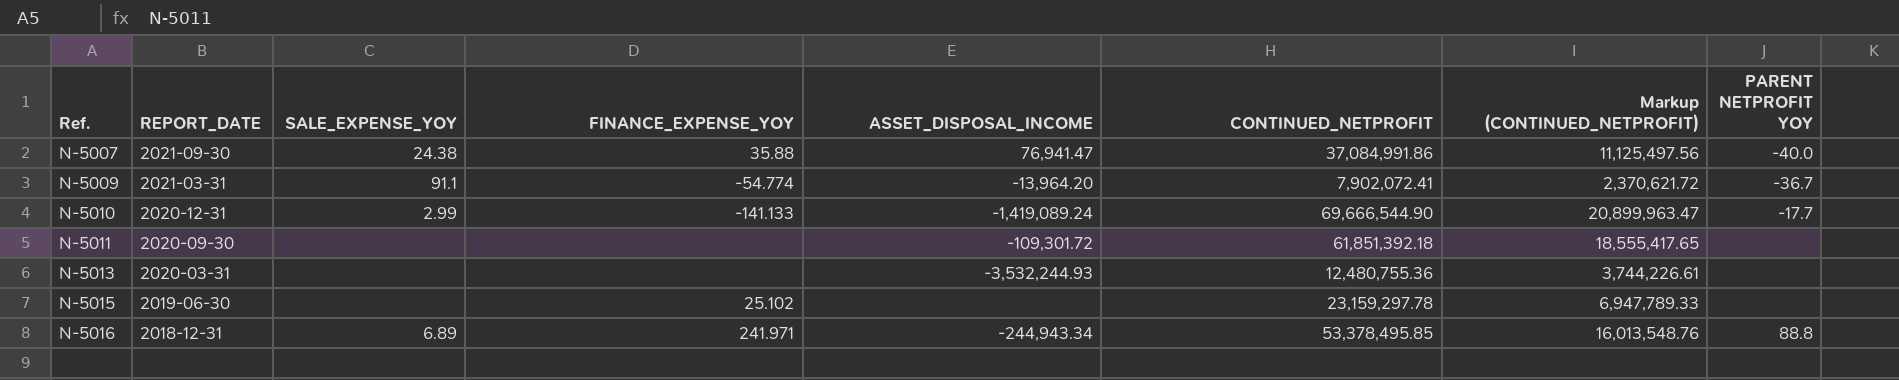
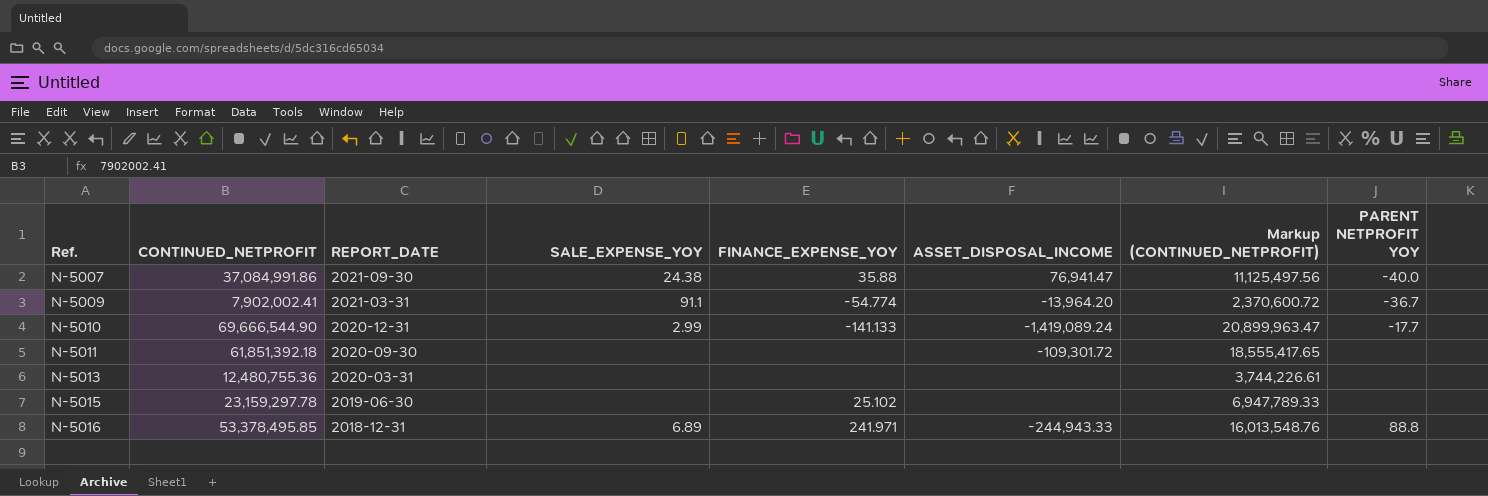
column CONTINUED_NETPROFIT | position: 6 -> 2
N-5009 | CONTINUED_NETPROFIT: 7,902,072.41 -> 7,902,002.41
N-5009 | Markup (CONTINUED_NETPROFIT): 2,370,621.72 -> 2,370,600.72
N-5013 | ASSET_DISPOSAL_INCOME: -3,532,244.93 -> none
N-5016 | ASSET_DISPOSAL_INCOME: -244,943.34 -> -244,943.33

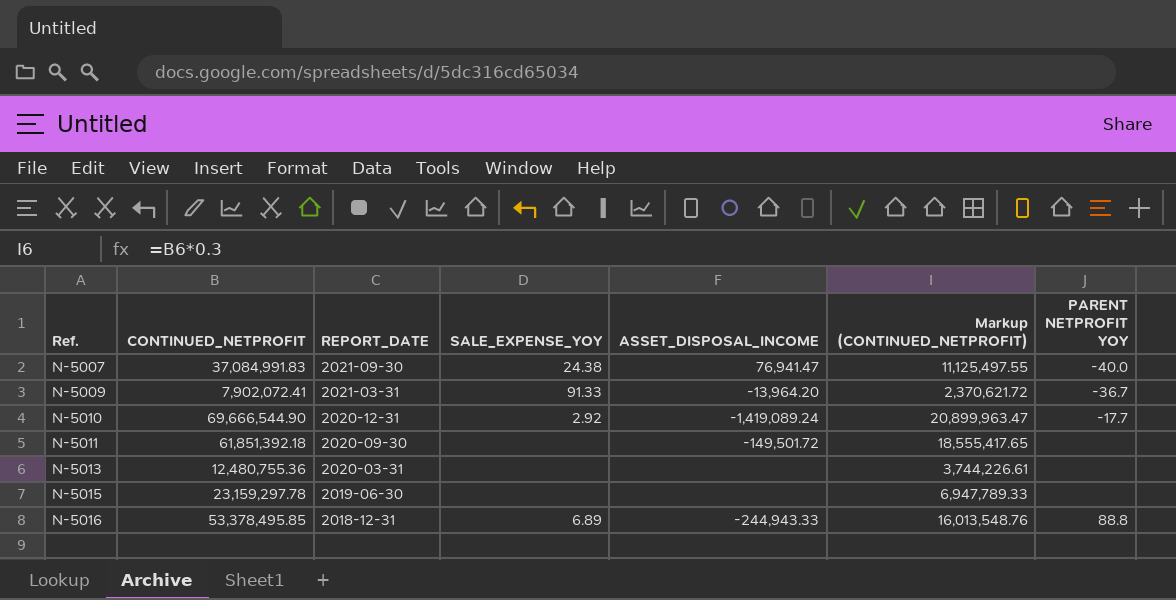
column FINANCE_EXPENSE_YOY | position: 5 -> none
N-5007 | CONTINUED_NETPROFIT: 37,084,991.86 -> 37,084,991.83
N-5007 | Markup (CONTINUED_NETPROFIT): 11,125,497.56 -> 11,125,497.55
N-5009 | CONTINUED_NETPROFIT: 7,902,002.41 -> 7,902,072.41
N-5009 | SALE_EXPENSE_YOY: 91.1 -> 91.33
N-5009 | Markup (CONTINUED_NETPROFIT): 2,370,600.72 -> 2,370,621.72
N-5010 | SALE_EXPENSE_YOY: 2.99 -> 2.92
N-5011 | ASSET_DISPOSAL_INCOME: -109,301.72 -> -149,501.72

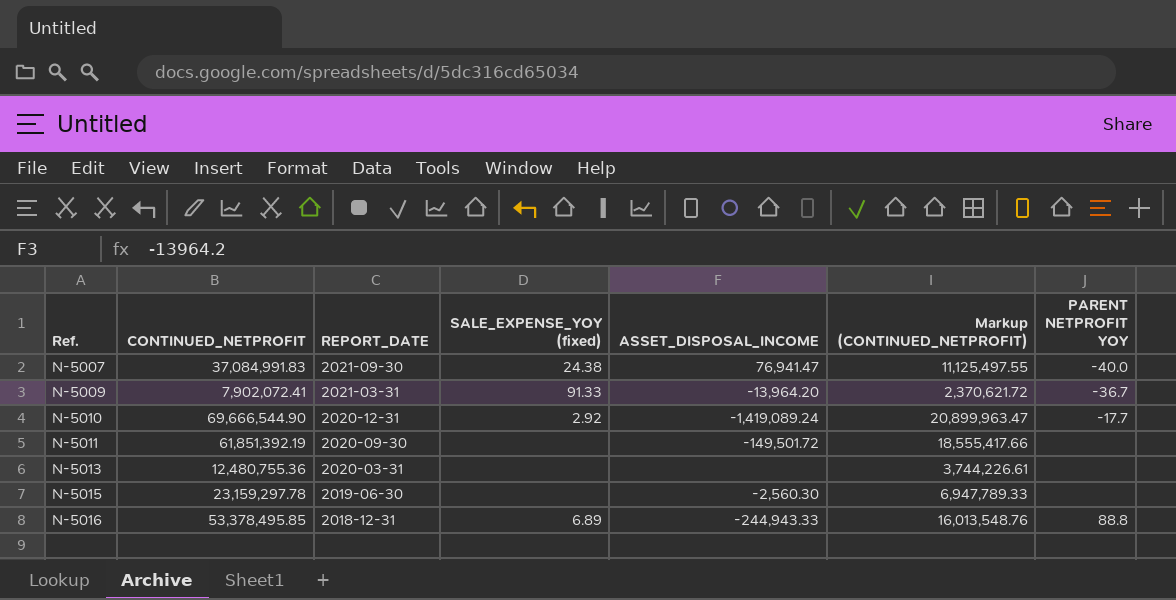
column name: SALE_EXPENSE_YOY -> SALE_EXPENSE_YOY (fixed)
N-5011 | CONTINUED_NETPROFIT: 61,851,392.18 -> 61,851,392.19
N-5011 | Markup (CONTINUED_NETPROFIT): 18,555,417.65 -> 18,555,417.66
N-5015 | ASSET_DISPOSAL_INCOME: none -> -2,560.30

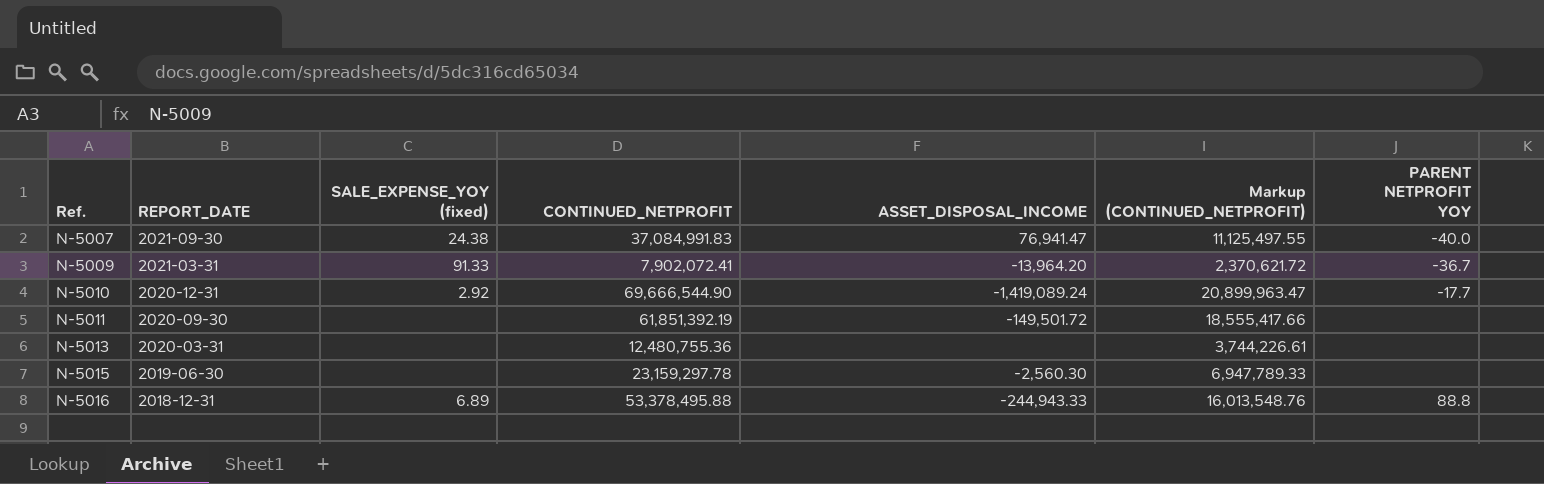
column CONTINUED_NETPROFIT | position: 2 -> 4
N-5016 | CONTINUED_NETPROFIT: 53,378,495.85 -> 53,378,495.88

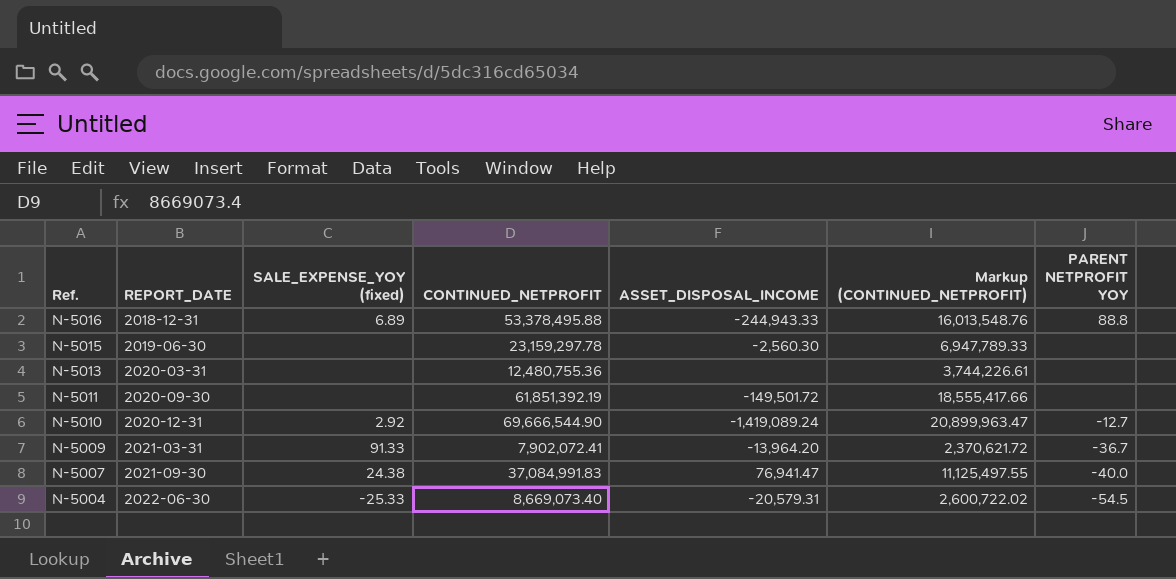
row order: Ref. ascending -> Ref. descending
N-5010 | PARENT NETPROFIT YOY: -17.7 -> -12.7
row N-5004: none -> 2022-06-30 | -25.33 | 8,669,073.40 | -20,579.31 | 2,600,722.02 | -54.5

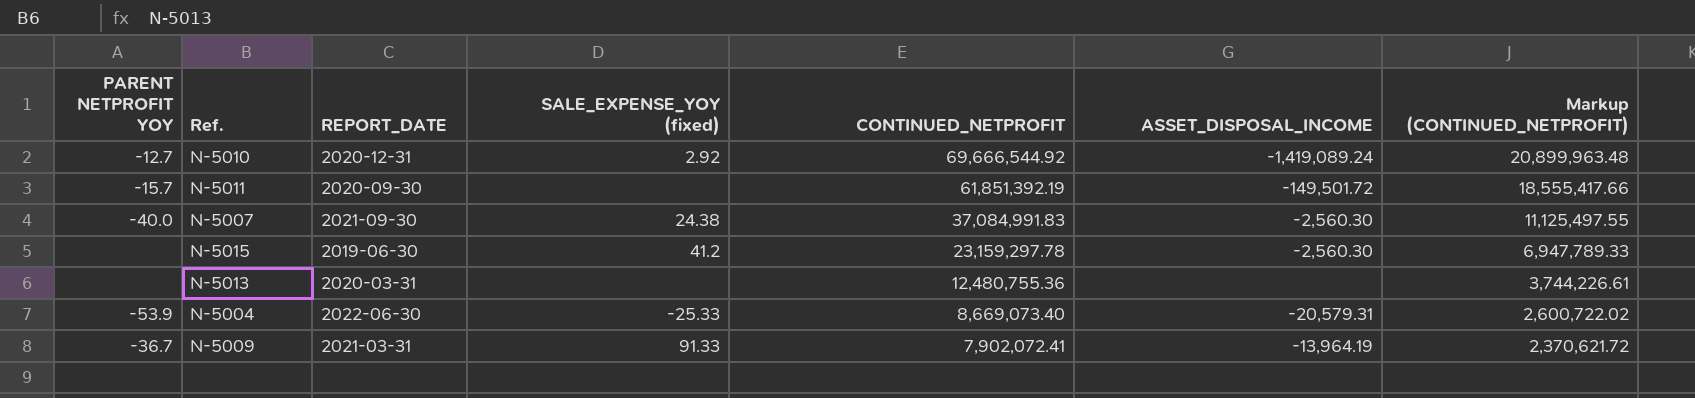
row order: Ref. descending -> CONTINUED_NETPROFIT descending
column PARENT NETPROFIT YOY | position: 7 -> 1
row N-5016: 2018-12-31 | 6.89 | 53,378,495.88 | -244,943.33 | 16,013,548.76 | 88.8 -> none
N-5010 | CONTINUED_NETPROFIT: 69,666,544.90 -> 69,666,544.92
N-5010 | Markup (CONTINUED_NETPROFIT): 20,899,963.47 -> 20,899,963.48
N-5011 | PARENT NETPROFIT YOY: none -> -15.7
N-5007 | ASSET_DISPOSAL_INCOME: 76,941.47 -> -2,560.30
N-5015 | SALE_EXPENSE_YOY (fixed): none -> 41.2
N-5004 | PARENT NETPROFIT YOY: -54.5 -> -53.9
N-5009 | ASSET_DISPOSAL_INCOME: -13,964.20 -> -13,964.19

